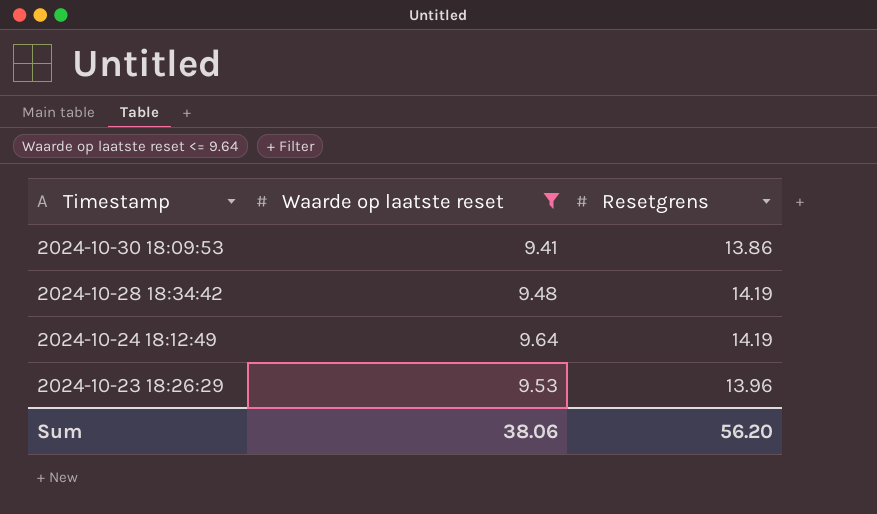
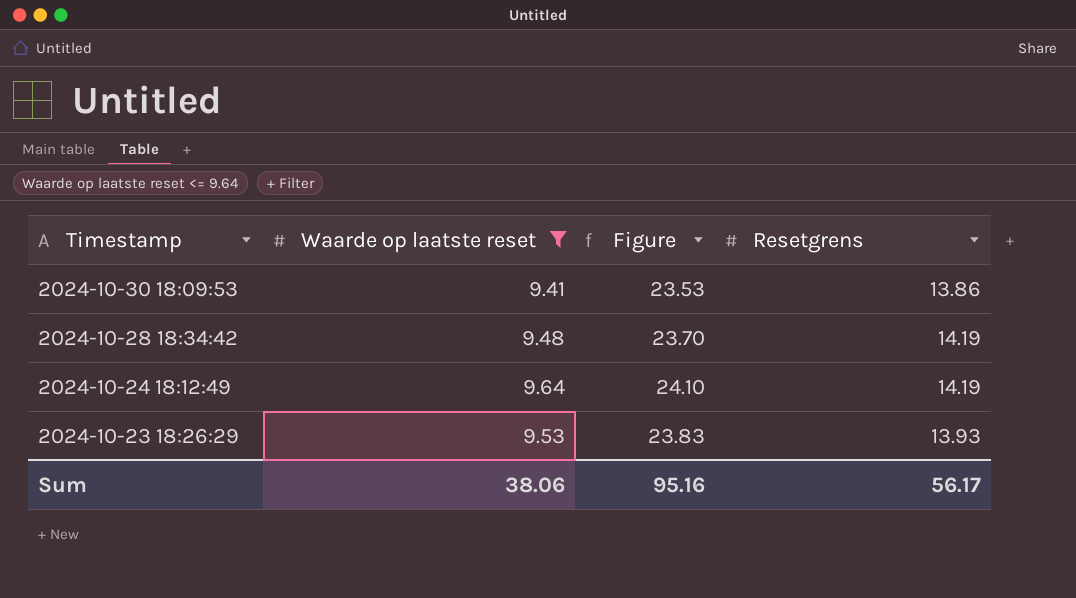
column Figure | formula: none -> [Waarde op laatste reset] * 2.5
2024-10-23 18:26:29 | Resetgrens: 13.96 -> 13.93
Sum | Resetgrens: 56.20 -> 56.17

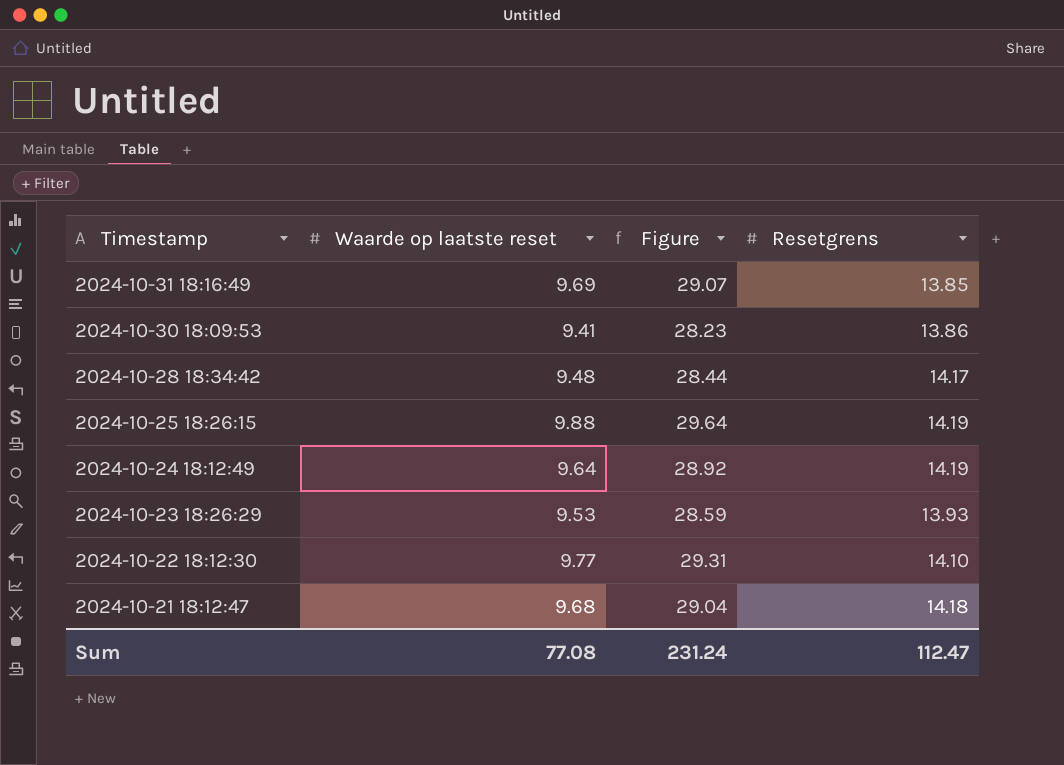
filter: Waarde op laatste reset <= 9.64 -> none
column Figure | formula: [Waarde op laatste reset] * 2.5 -> [Waarde op laatste reset] * 3
2024-10-28 18:34:42 | Resetgrens: 14.19 -> 14.17
Sum | Waarde op laatste reset: 38.06 -> 77.08
Sum | Figure: 95.16 -> 231.24
Sum | Resetgrens: 56.17 -> 112.47

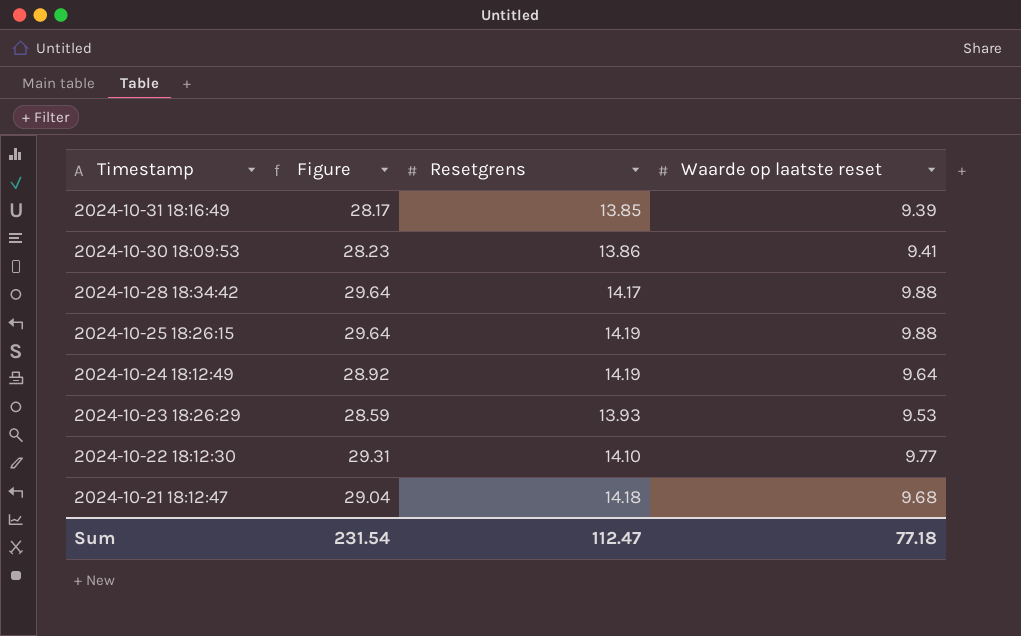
column Waarde op laatste reset | position: 2 -> 4
2024-10-31 18:16:49 | Figure: 29.07 -> 28.17
2024-10-31 18:16:49 | Waarde op laatste reset: 9.69 -> 9.39
2024-10-28 18:34:42 | Figure: 28.44 -> 29.64
2024-10-28 18:34:42 | Waarde op laatste reset: 9.48 -> 9.88
Sum | Figure: 231.24 -> 231.54
Sum | Waarde op laatste reset: 77.08 -> 77.18

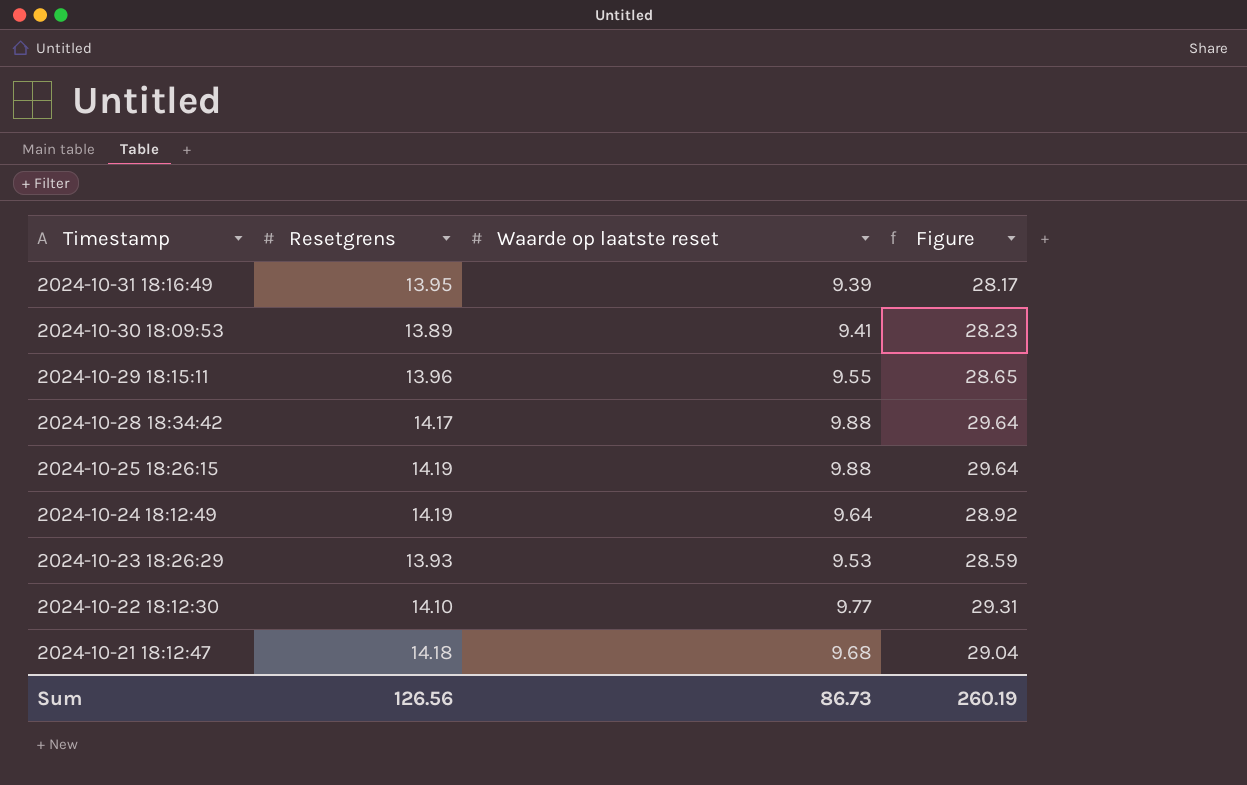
column Figure | position: 2 -> 4
2024-10-31 18:16:49 | Resetgrens: 13.85 -> 13.95
2024-10-30 18:09:53 | Resetgrens: 13.86 -> 13.89
row 2024-10-29 18:15:11: none -> 13.96 | 9.55 | 28.65
Sum | Resetgrens: 112.47 -> 126.56
Sum | Waarde op laatste reset: 77.18 -> 86.73
Sum | Figure: 231.54 -> 260.19

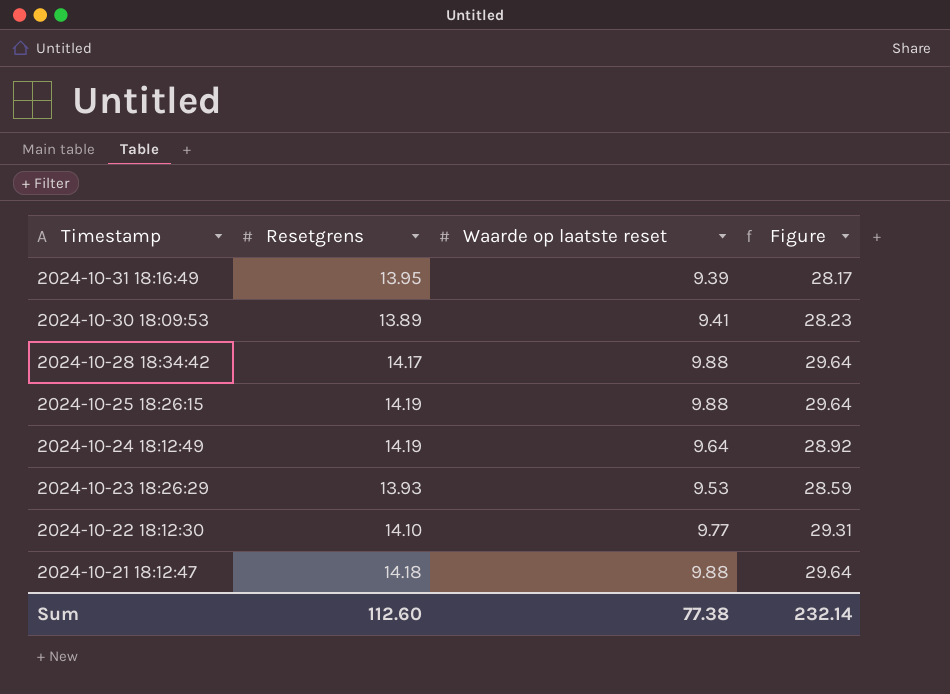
row 2024-10-29 18:15:11: 13.96 | 9.55 | 28.65 -> none
2024-10-21 18:12:47 | Waarde op laatste reset: 9.68 -> 9.88
2024-10-21 18:12:47 | Figure: 29.04 -> 29.64
Sum | Resetgrens: 126.56 -> 112.60
Sum | Waarde op laatste reset: 86.73 -> 77.38
Sum | Figure: 260.19 -> 232.14

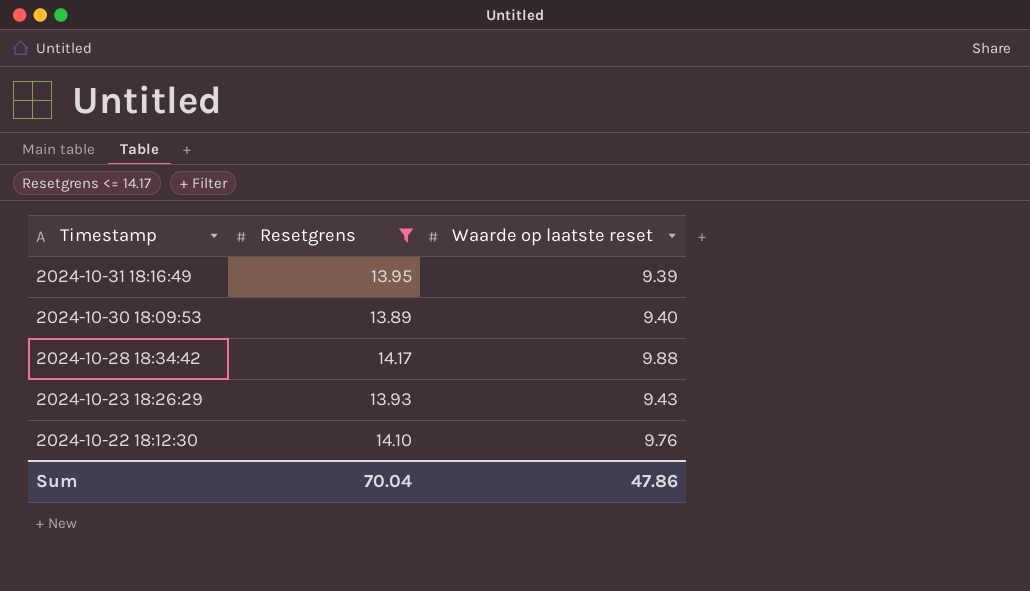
filter: none -> Resetgrens <= 14.17
column Figure | formula: [Waarde op laatste reset] * 3 -> none
2024-10-30 18:09:53 | Waarde op laatste reset: 9.41 -> 9.40
2024-10-23 18:26:29 | Waarde op laatste reset: 9.53 -> 9.43
2024-10-22 18:12:30 | Waarde op laatste reset: 9.77 -> 9.76
Sum | Resetgrens: 112.60 -> 70.04
Sum | Waarde op laatste reset: 77.38 -> 47.86

